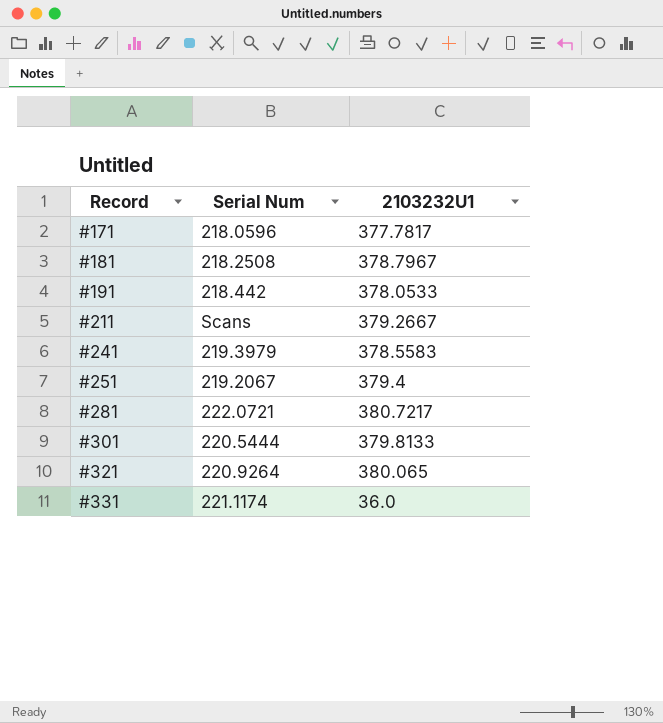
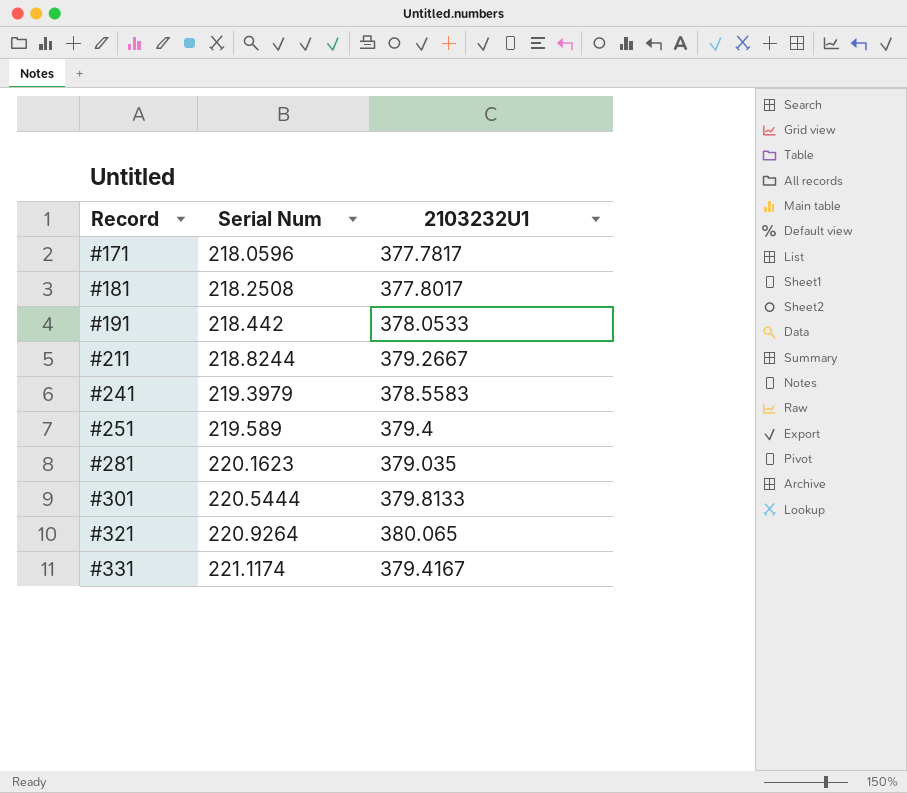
#181 | 2103232U1: 378.7967 -> 377.8017
#211 | Serial Num: Scans -> 218.8244
#251 | Serial Num: 219.2067 -> 219.589
#281 | Serial Num: 222.0721 -> 220.1623
#281 | 2103232U1: 380.7217 -> 379.035
#331 | 2103232U1: 36.0 -> 379.4167

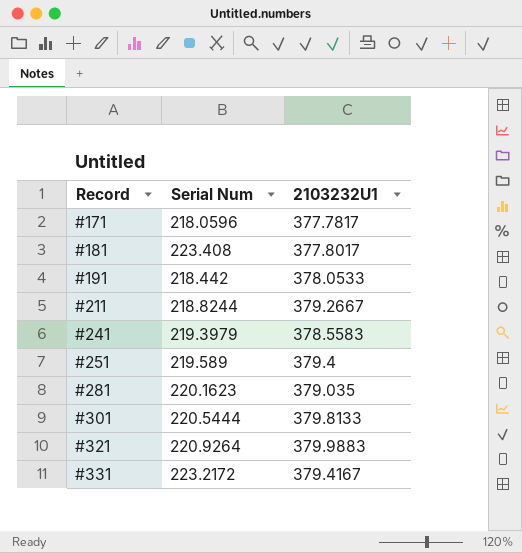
#181 | Serial Num: 218.2508 -> 223.408
#321 | 2103232U1: 380.065 -> 379.9883
#331 | Serial Num: 221.1174 -> 223.2172

